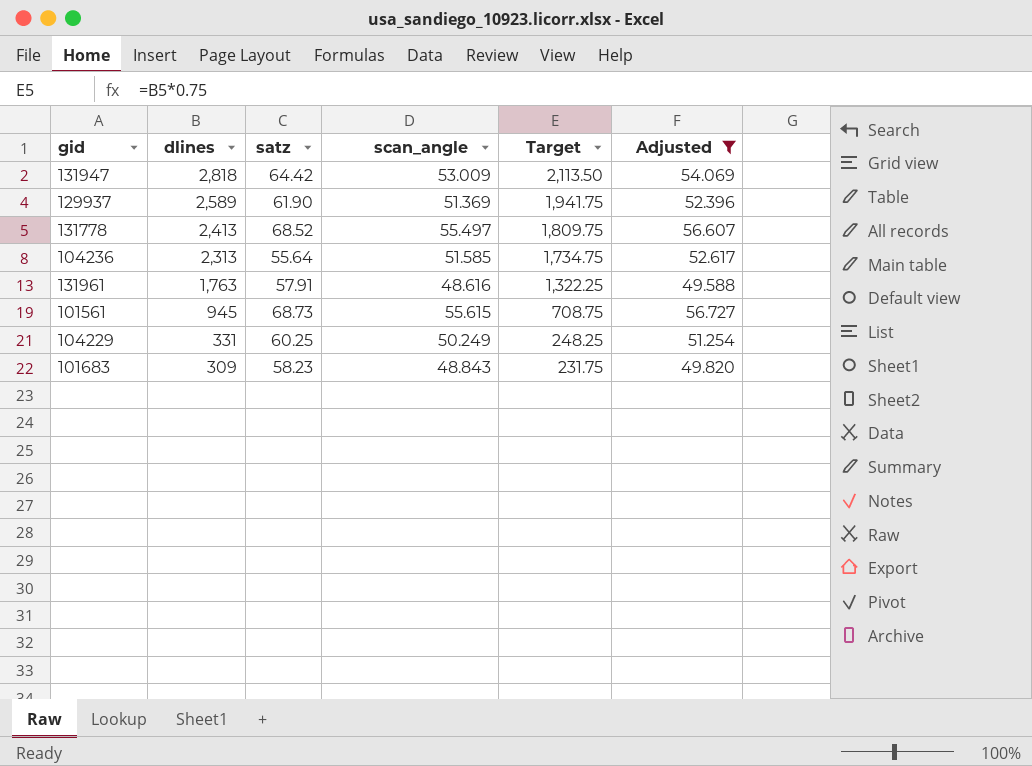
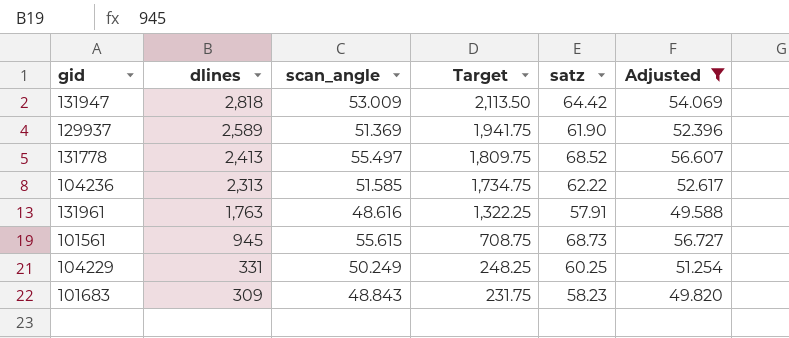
column satz | position: 3 -> 5
104236 | satz: 55.64 -> 62.22

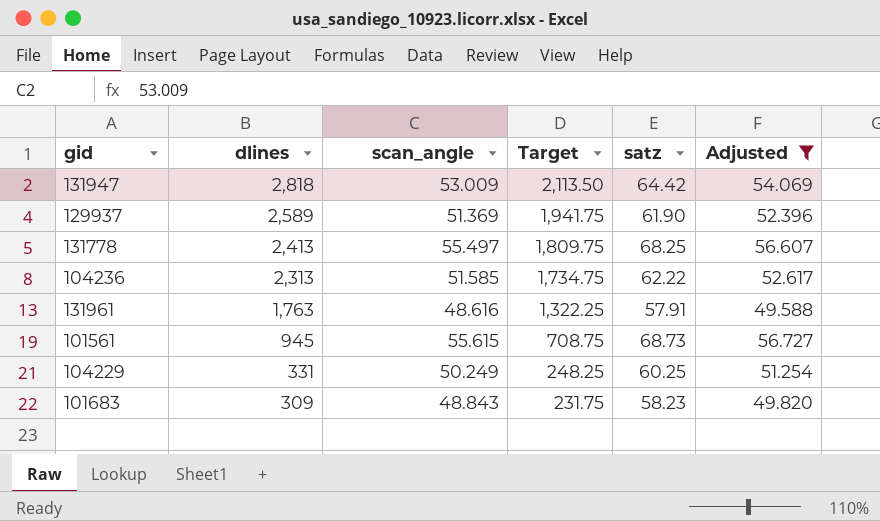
131778 | satz: 68.52 -> 68.25

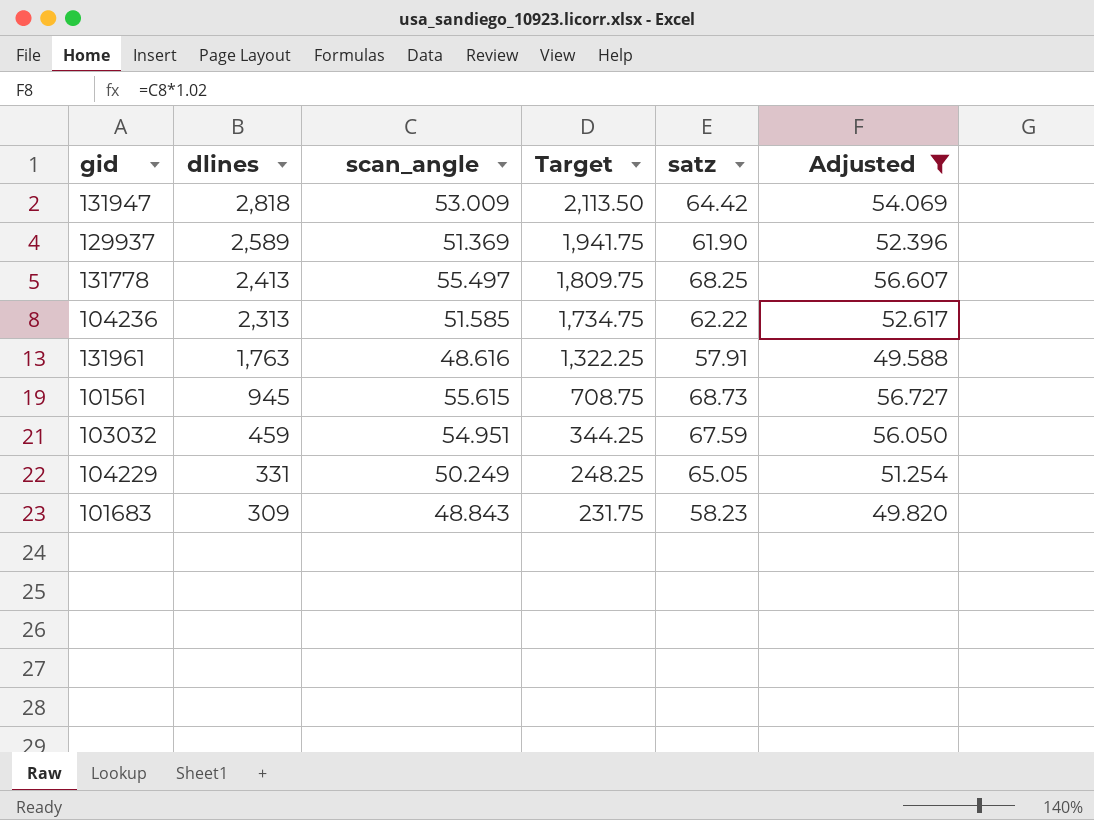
row 103032: none -> 459 | 54.951 | 344.25 | 67.59 | 56.050
104229 | satz: 60.25 -> 65.05

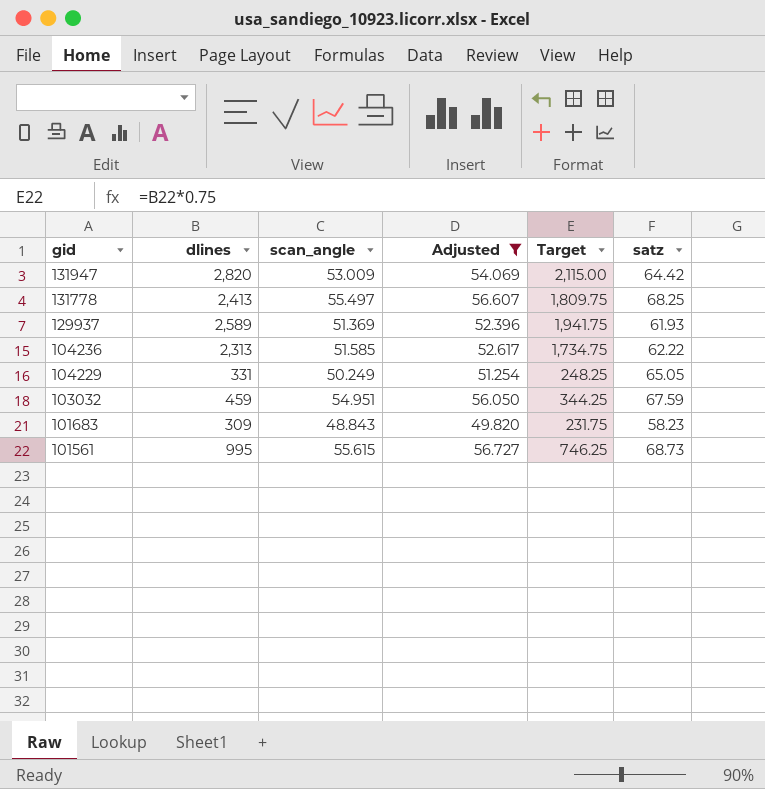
row order: dlines descending -> gid descending
column Adjusted | position: 6 -> 4
row 131961: 1,763 | 48.616 | 1,322.25 | 57.91 | 49.588 -> none
131947 | dlines: 2,818 -> 2,820
131947 | Target: 2,113.50 -> 2,115.00
129937 | satz: 61.90 -> 61.93
101561 | dlines: 945 -> 995
101561 | Target: 708.75 -> 746.25

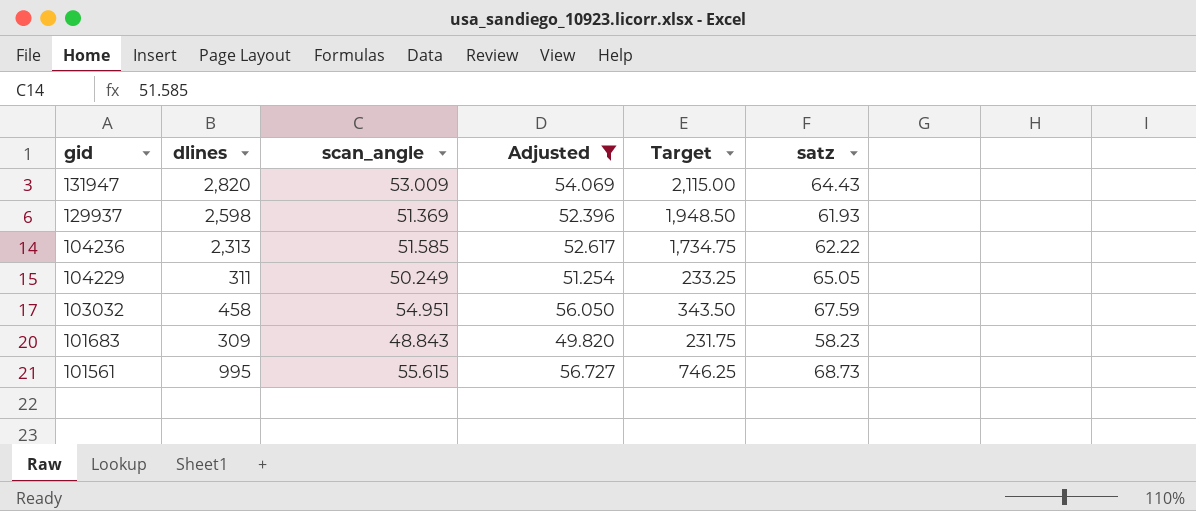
row 131778: 2,413 | 55.497 | 56.607 | 1,809.75 | 68.25 -> none
131947 | satz: 64.42 -> 64.43
129937 | dlines: 2,589 -> 2,598
129937 | Target: 1,941.75 -> 1,948.50
104229 | dlines: 331 -> 311
104229 | Target: 248.25 -> 233.25
103032 | dlines: 459 -> 458
103032 | Target: 344.25 -> 343.50

